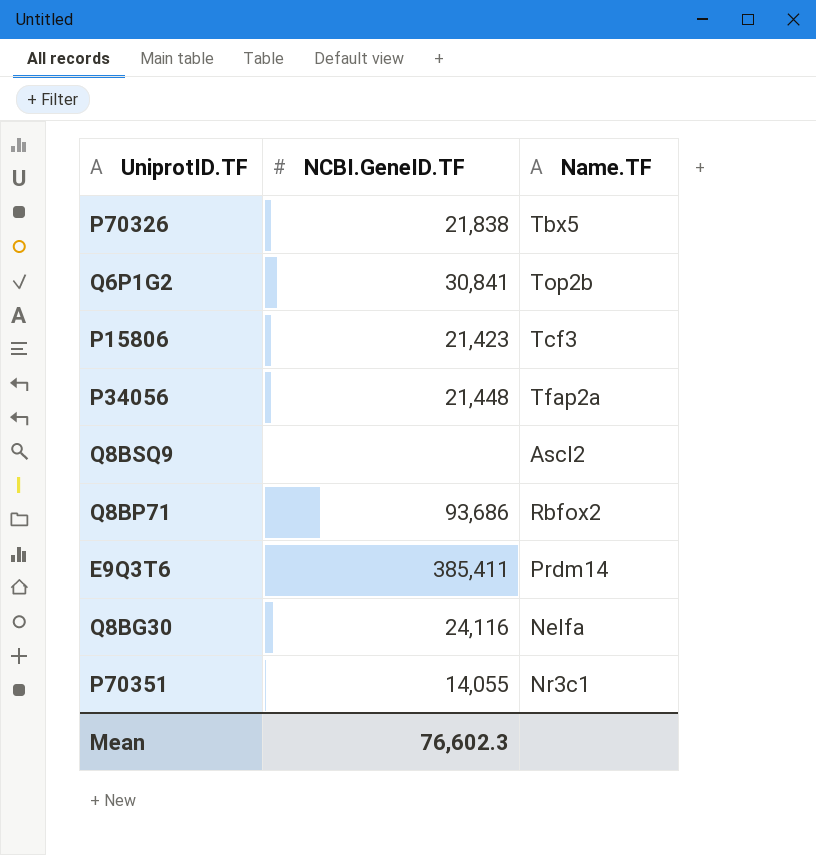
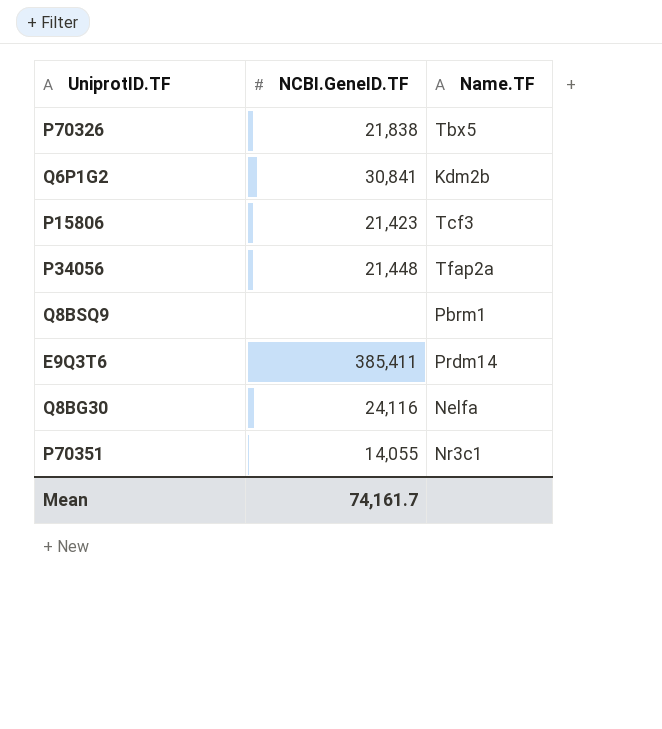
row Q8BP71: 93,686 | Rbfox2 -> none
Q6P1G2 | Name.TF: Top2b -> Kdm2b
Q8BSQ9 | Name.TF: Ascl2 -> Pbrm1
Mean | NCBI.GeneID.TF: 76,602.3 -> 74,161.7

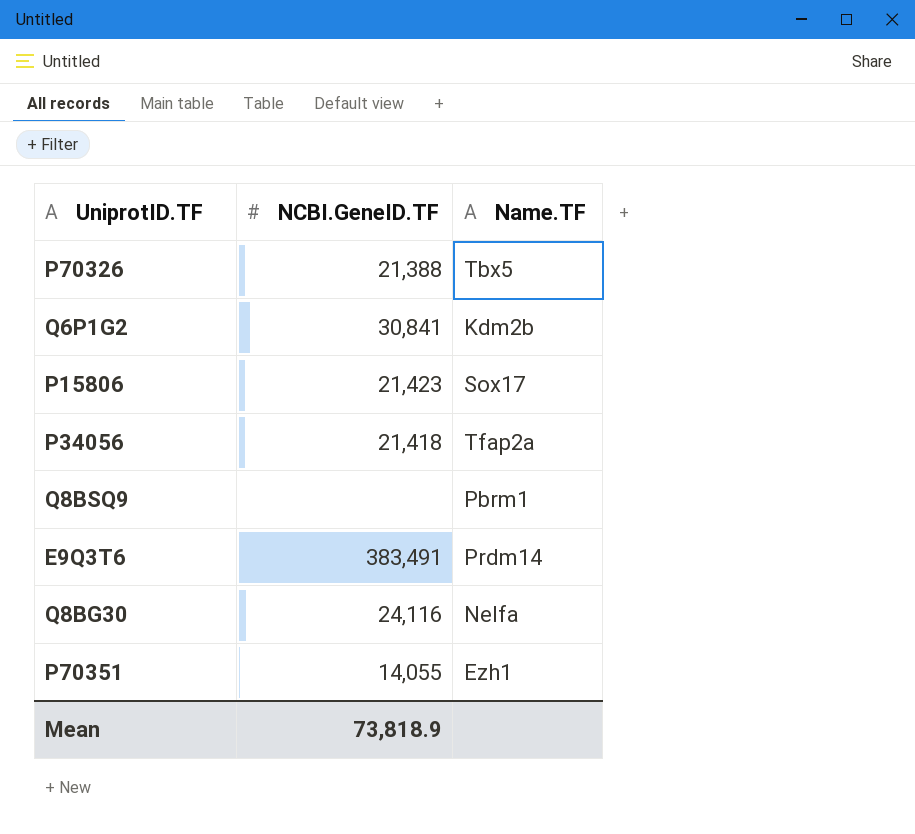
P70326 | NCBI.GeneID.TF: 21,838 -> 21,388
P15806 | Name.TF: Tcf3 -> Sox17
P34056 | NCBI.GeneID.TF: 21,448 -> 21,418
E9Q3T6 | NCBI.GeneID.TF: 385,411 -> 383,491
P70351 | Name.TF: Nr3c1 -> Ezh1
Mean | NCBI.GeneID.TF: 74,161.7 -> 73,818.9

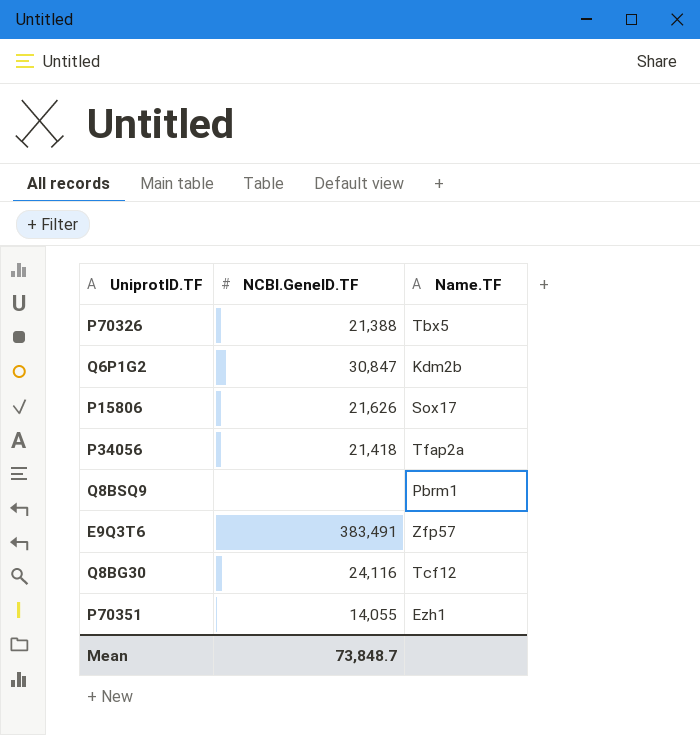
Q6P1G2 | NCBI.GeneID.TF: 30,841 -> 30,847
P15806 | NCBI.GeneID.TF: 21,423 -> 21,626
E9Q3T6 | Name.TF: Prdm14 -> Zfp57
Q8BG30 | Name.TF: Nelfa -> Tcf12
Mean | NCBI.GeneID.TF: 73,818.9 -> 73,848.7

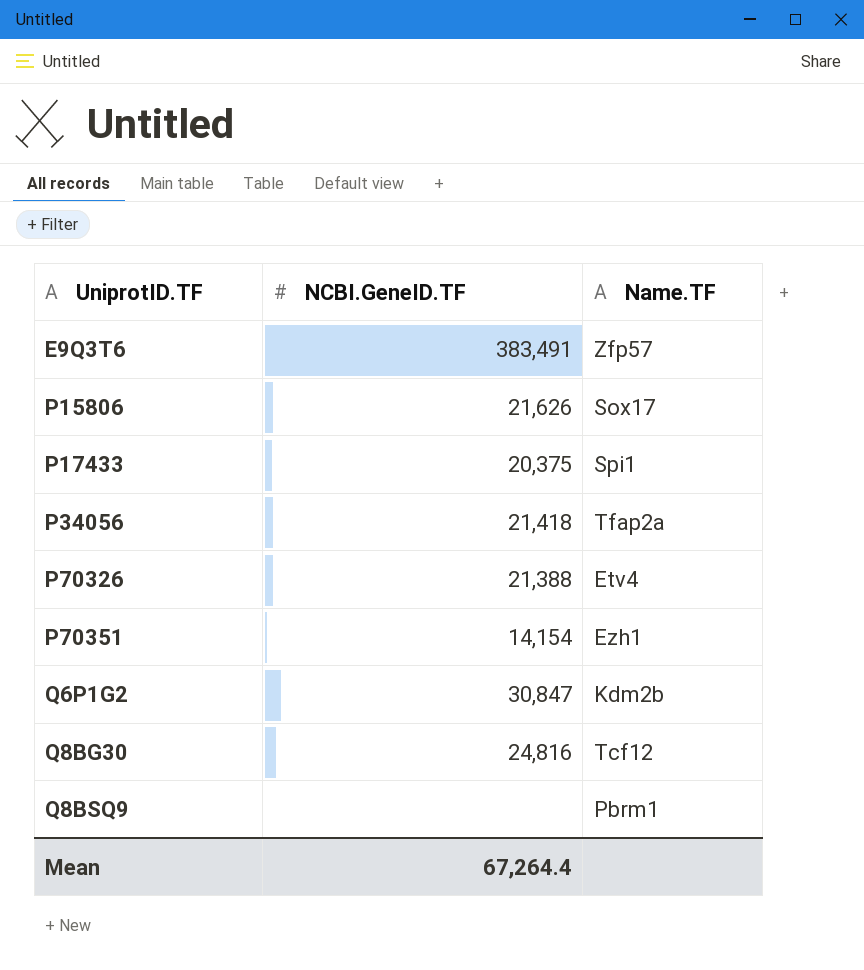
row order: none -> UniprotID.TF ascending
row P17433: none -> 20,375 | Spi1
P70326 | Name.TF: Tbx5 -> Etv4
P70351 | NCBI.GeneID.TF: 14,055 -> 14,154
Q8BG30 | NCBI.GeneID.TF: 24,116 -> 24,816
Mean | NCBI.GeneID.TF: 73,848.7 -> 67,264.4

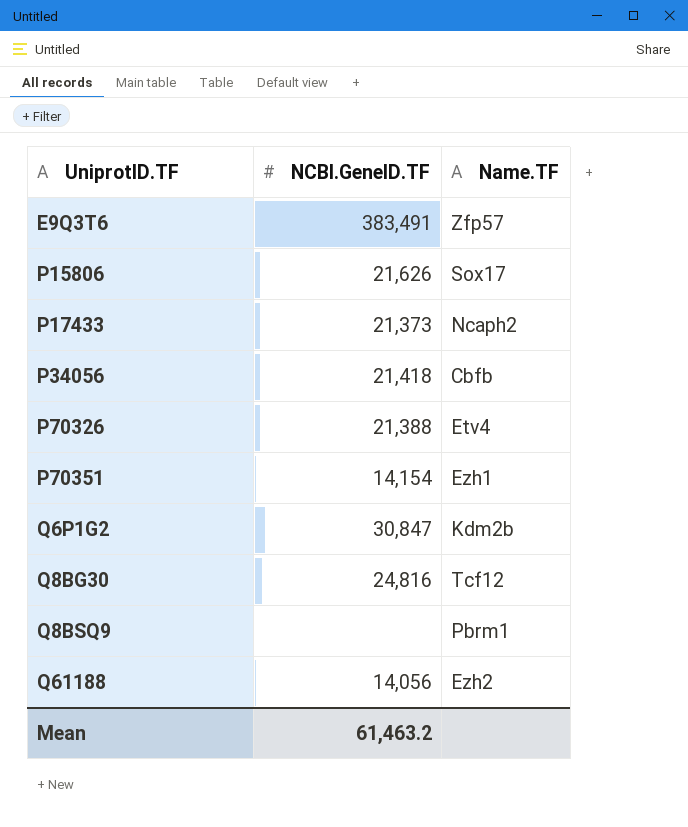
P17433 | NCBI.GeneID.TF: 20,375 -> 21,373
P17433 | Name.TF: Spi1 -> Ncaph2
P34056 | Name.TF: Tfap2a -> Cbfb
row Q61188: none -> 14,056 | Ezh2
Mean | NCBI.GeneID.TF: 67,264.4 -> 61,463.2

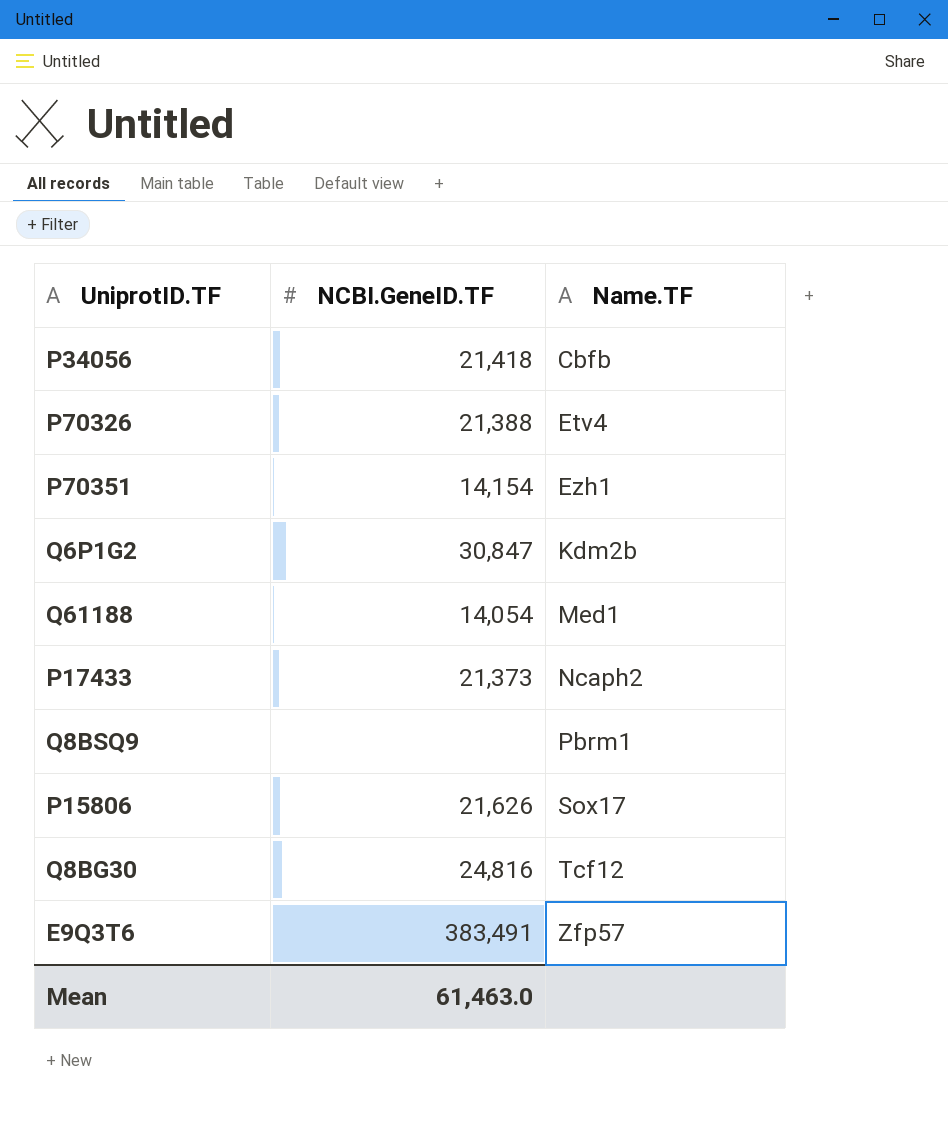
row order: UniprotID.TF ascending -> Name.TF ascending
Q61188 | NCBI.GeneID.TF: 14,056 -> 14,054
Q61188 | Name.TF: Ezh2 -> Med1
Mean | NCBI.GeneID.TF: 61,463.2 -> 61,463.0

